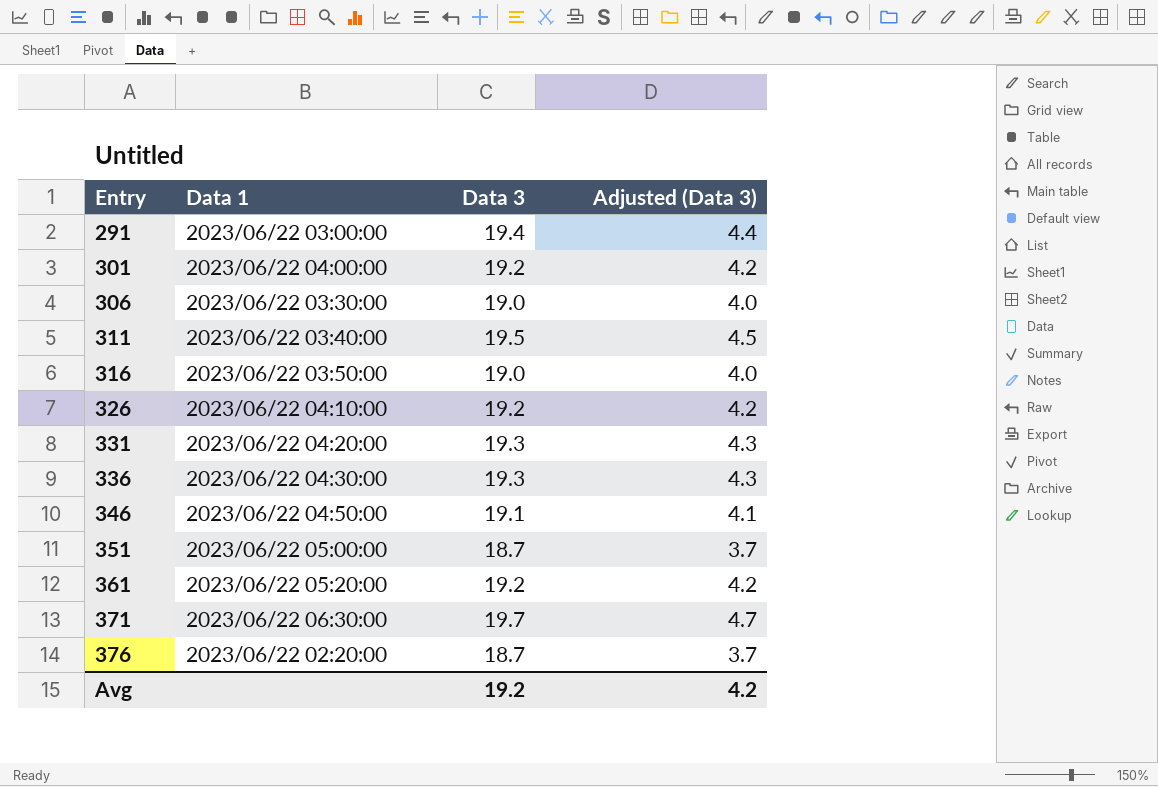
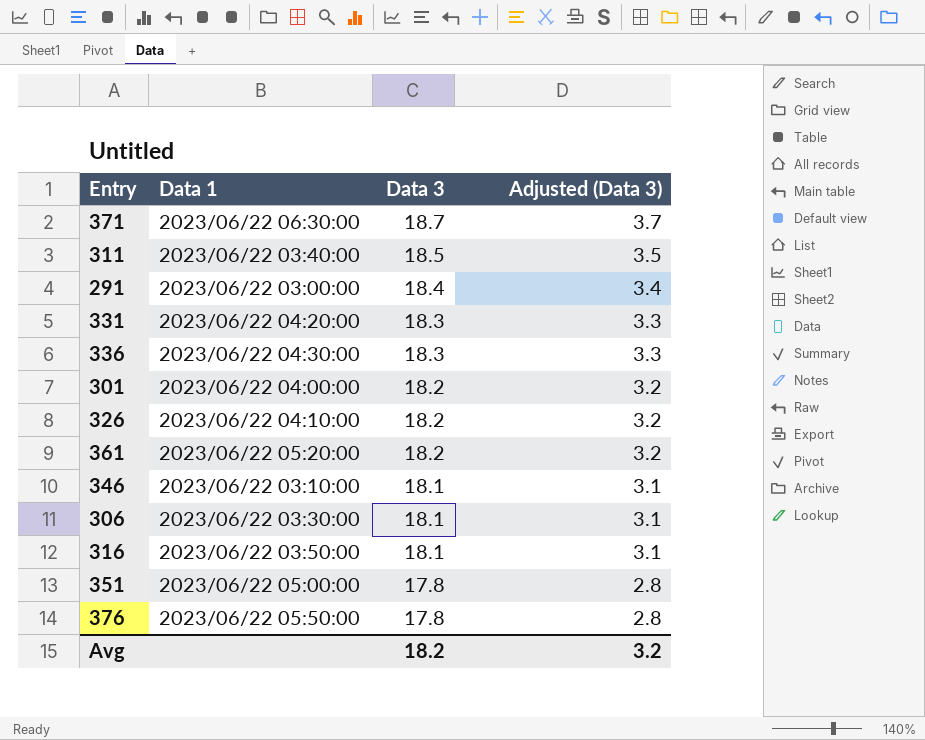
row order: Entry ascending -> Data 3 descending
371 | Data 3: 19.7 -> 18.7
371 | Adjusted (Data 3): 4.7 -> 3.7
311 | Data 3: 19.5 -> 18.5
311 | Adjusted (Data 3): 4.5 -> 3.5
291 | Data 3: 19.4 -> 18.4
291 | Adjusted (Data 3): 4.4 -> 3.4
331 | Data 3: 19.3 -> 18.3
331 | Adjusted (Data 3): 4.3 -> 3.3
336 | Data 3: 19.3 -> 18.3
336 | Adjusted (Data 3): 4.3 -> 3.3
301 | Data 3: 19.2 -> 18.2
301 | Adjusted (Data 3): 4.2 -> 3.2
326 | Data 3: 19.2 -> 18.2
326 | Adjusted (Data 3): 4.2 -> 3.2
361 | Data 3: 19.2 -> 18.2
361 | Adjusted (Data 3): 4.2 -> 3.2
346 | Data 1: 2023/06/22 04:50:00 -> 2023/06/22 03:10:00
346 | Data 3: 19.1 -> 18.1
346 | Adjusted (Data 3): 4.1 -> 3.1
306 | Data 3: 19.0 -> 18.1
306 | Adjusted (Data 3): 4.0 -> 3.1
316 | Data 3: 19.0 -> 18.1
316 | Adjusted (Data 3): 4.0 -> 3.1
351 | Data 3: 18.7 -> 17.8
351 | Adjusted (Data 3): 3.7 -> 2.8
376 | Data 1: 2023/06/22 02:20:00 -> 2023/06/22 05:50:00
376 | Data 3: 18.7 -> 17.8
376 | Adjusted (Data 3): 3.7 -> 2.8
Avg | Data 3: 19.2 -> 18.2
Avg | Adjusted (Data 3): 4.2 -> 3.2

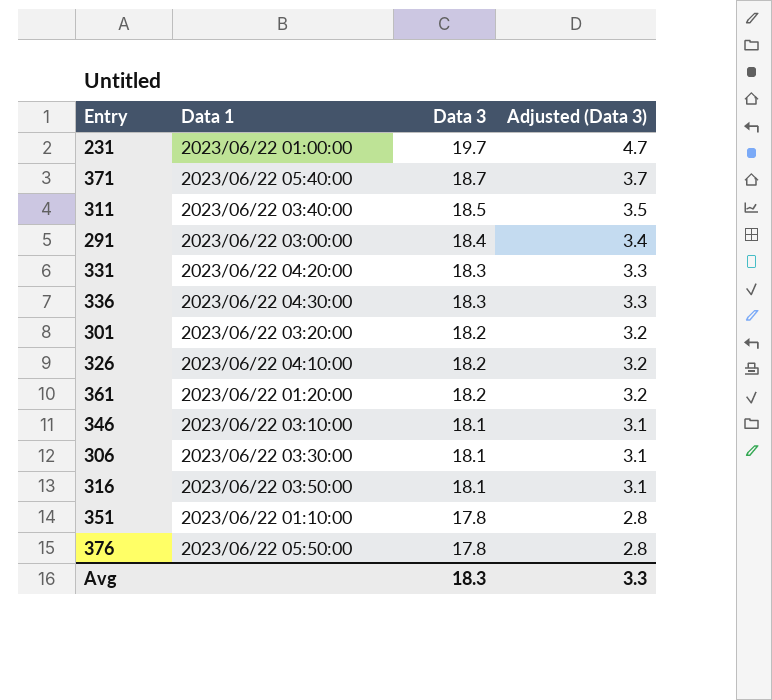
row 231: none -> 2023/06/22 01:00:00 | 19.7 | 4.7
371 | Data 1: 2023/06/22 06:30:00 -> 2023/06/22 05:40:00
301 | Data 1: 2023/06/22 04:00:00 -> 2023/06/22 03:20:00
361 | Data 1: 2023/06/22 05:20:00 -> 2023/06/22 01:20:00
351 | Data 1: 2023/06/22 05:00:00 -> 2023/06/22 01:10:00
Avg | Data 3: 18.2 -> 18.3
Avg | Adjusted (Data 3): 3.2 -> 3.3

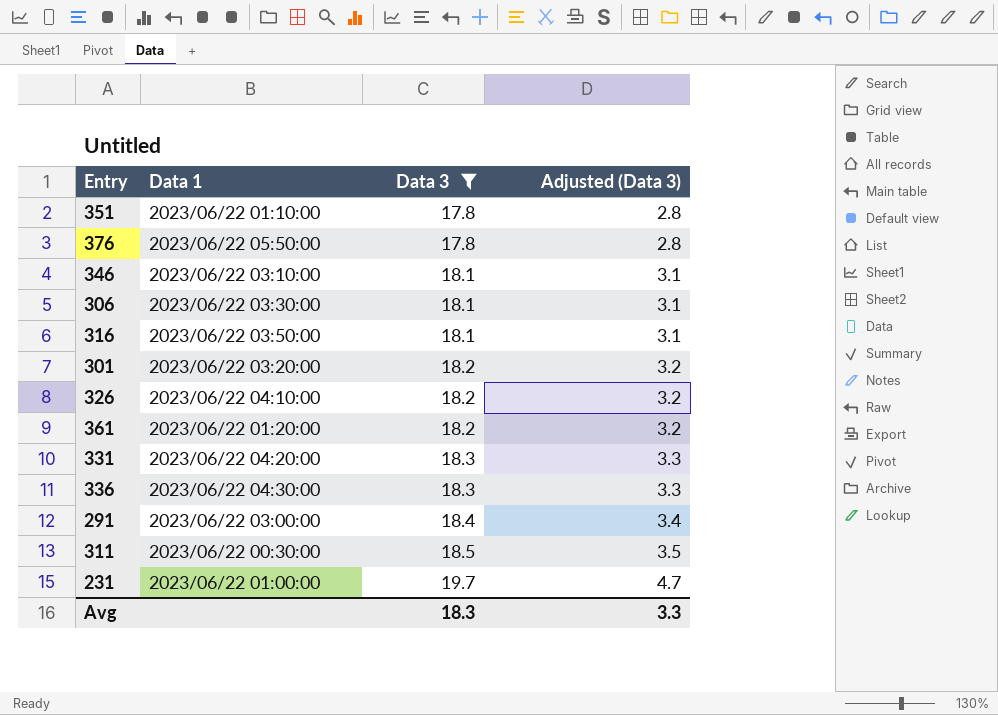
filter: none -> Data 3 != 18.7
row order: Data 3 descending -> Data 3 ascending
311 | Data 1: 2023/06/22 03:40:00 -> 2023/06/22 00:30:00

